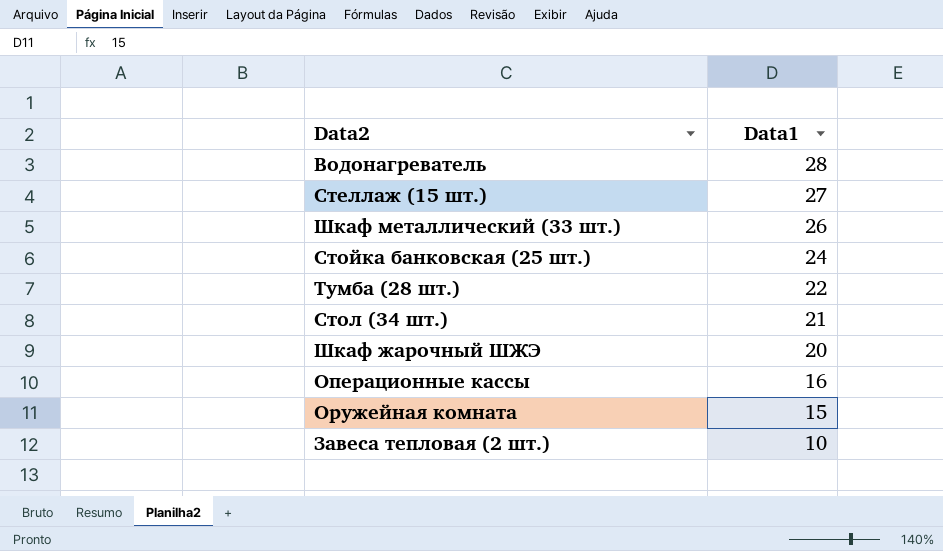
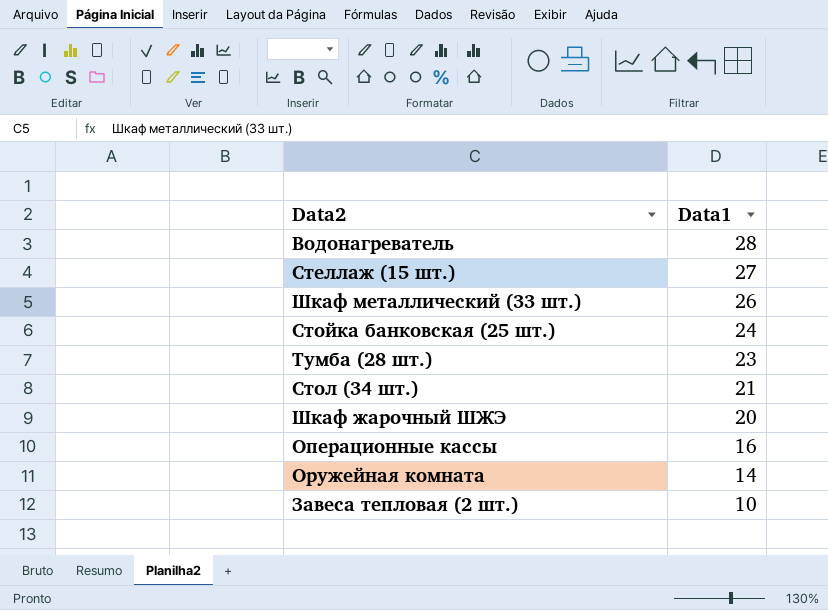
Тумба (28 шт.) | Data1: 22 -> 23
Оружейная комната | Data1: 15 -> 14

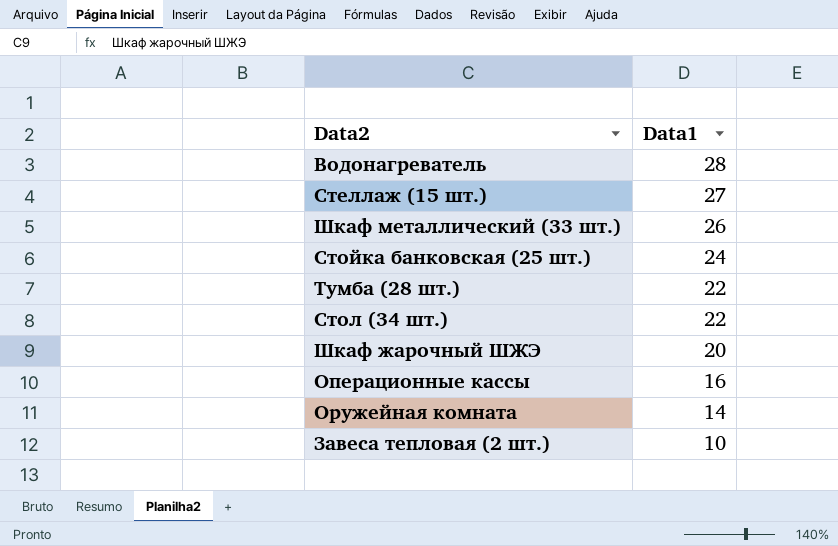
Тумба (28 шт.) | Data1: 23 -> 22
Стол (34 шт.) | Data1: 21 -> 22

